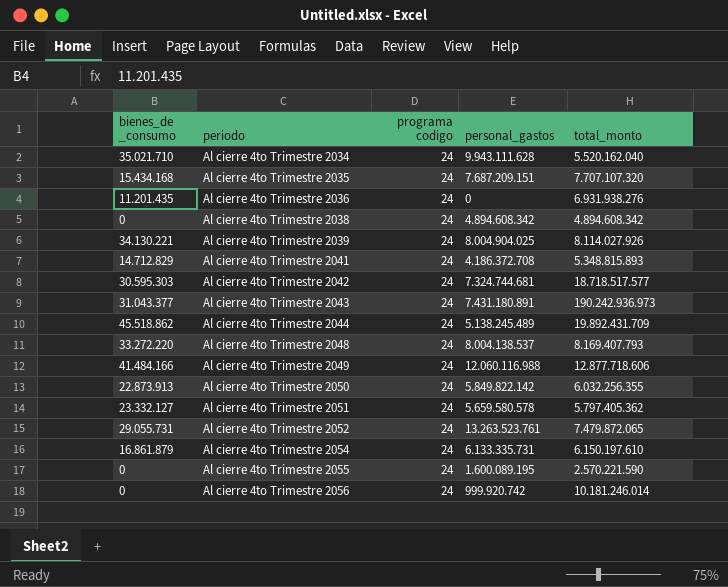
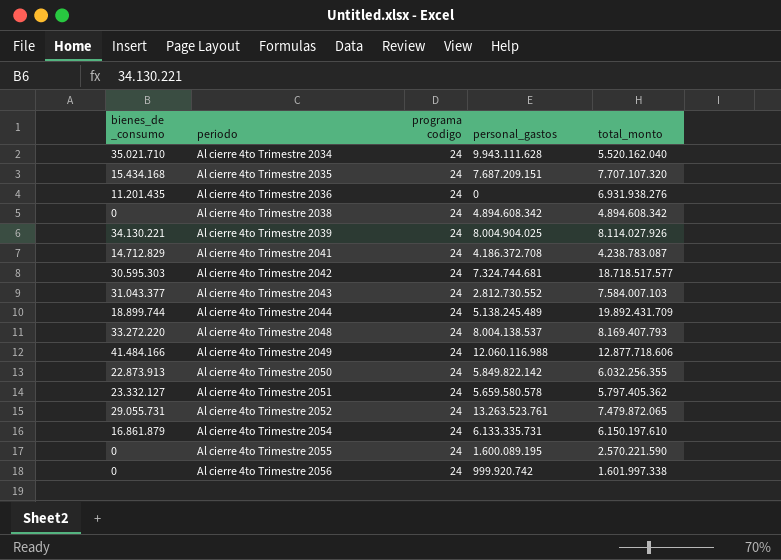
Al cierre 4to Trimestre 2041 | total_monto: 5.348.815.893 -> 4.238.783.087
Al cierre 4to Trimestre 2043 | personal_gastos: 7.431.180.891 -> 2.812.730.552
Al cierre 4to Trimestre 2043 | total_monto: 190.242.936.973 -> 7.584.007.103
Al cierre 4to Trimestre 2044 | bienes_de _consumo: 45.518.862 -> 18.899.744
Al cierre 4to Trimestre 2056 | total_monto: 10.181.246.014 -> 1.601.997.338

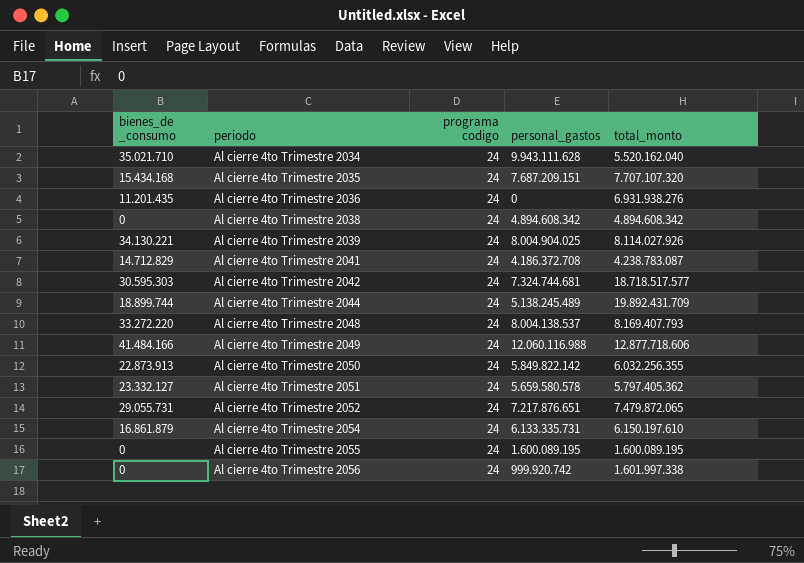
row Al cierre 4to Trimestre 2043: 31.043.377 | 24 | 2.812.730.552 | 7.584.007.103 -> none
Al cierre 4to Trimestre 2052 | personal_gastos: 13.263.523.761 -> 7.217.876.651
Al cierre 4to Trimestre 2055 | total_monto: 2.570.221.590 -> 1.600.089.195

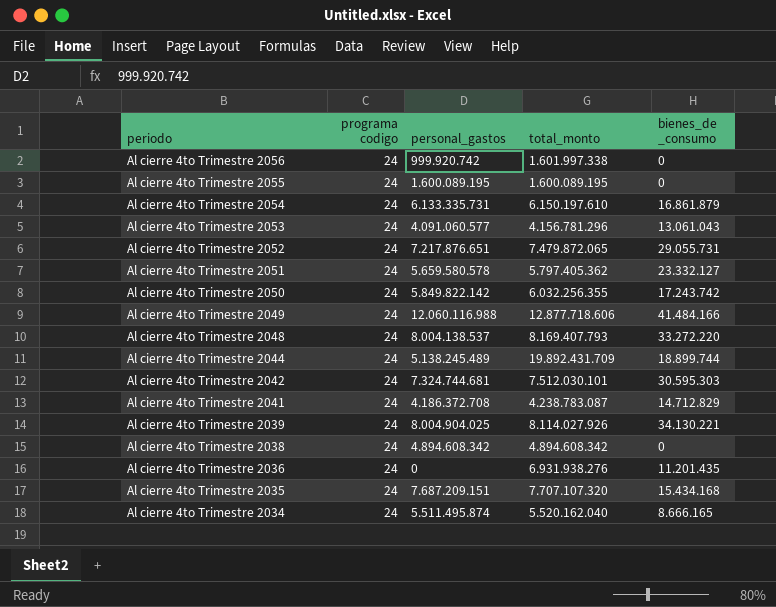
row order: periodo ascending -> periodo descending
column bienes_de _consumo | position: 1 -> 5
row Al cierre 4to Trimestre 2053: none -> 24 | 4.091.060.577 | 4.156.781.296 | 13.061.043
Al cierre 4to Trimestre 2050 | bienes_de _consumo: 22.873.913 -> 17.243.742
Al cierre 4to Trimestre 2042 | total_monto: 18.718.517.577 -> 7.512.030.101
Al cierre 4to Trimestre 2034 | personal_gastos: 9.943.111.628 -> 5.511.495.874
Al cierre 4to Trimestre 2034 | bienes_de _consumo: 35.021.710 -> 8.666.165

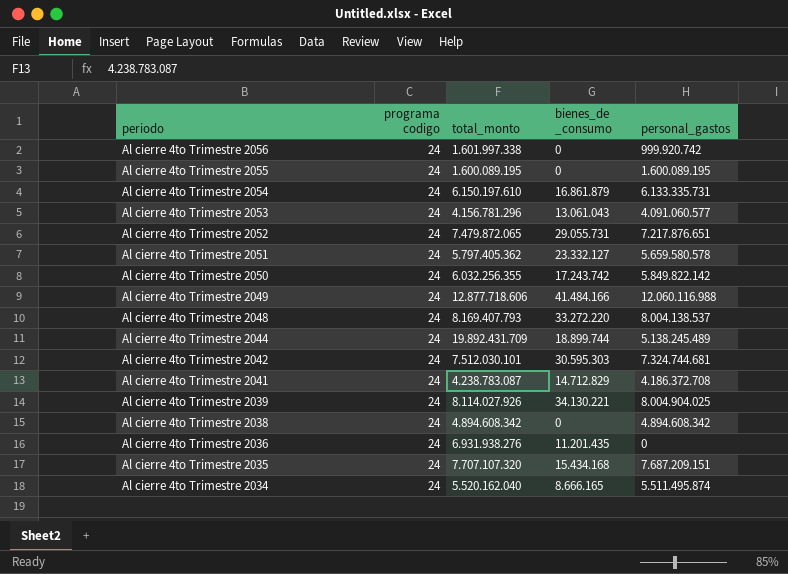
column personal_gastos | position: 3 -> 5

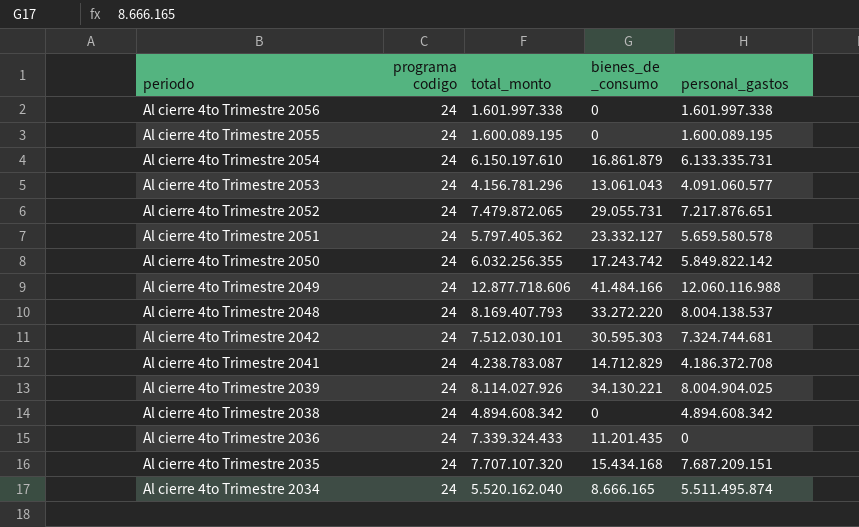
row Al cierre 4to Trimestre 2044: 24 | 19.892.431.709 | 18.899.744 | 5.138.245.489 -> none
Al cierre 4to Trimestre 2056 | personal_gastos: 999.920.742 -> 1.601.997.338
Al cierre 4to Trimestre 2036 | total_monto: 6.931.938.276 -> 7.339.324.433

